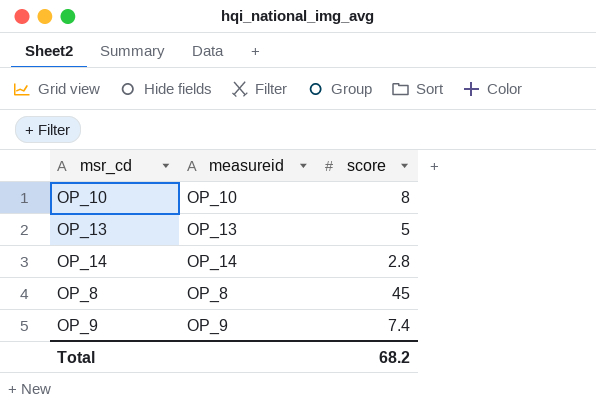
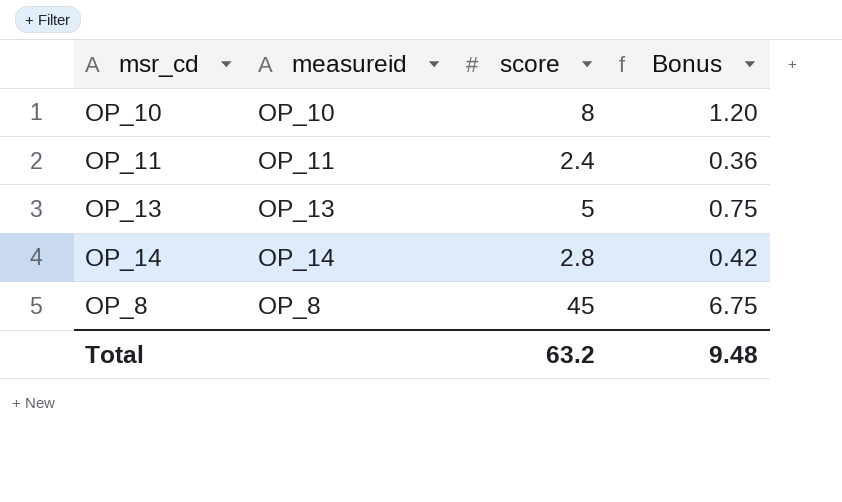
column Bonus | formula: none -> [score] * 0.15
row OP_9: OP_9 | 7.4 -> none
row OP_11: none -> OP_11 | 2.4 | 0.36
Total | score: 68.2 -> 63.2

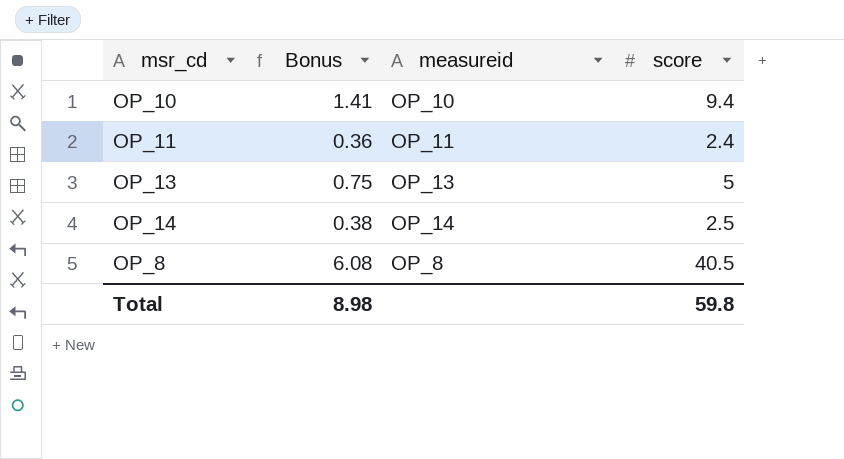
column Bonus | position: 4 -> 2
OP_10 | Bonus: 1.20 -> 1.41
OP_10 | score: 8 -> 9.4
OP_14 | Bonus: 0.42 -> 0.38
OP_14 | score: 2.8 -> 2.5
OP_8 | Bonus: 6.75 -> 6.08
OP_8 | score: 45 -> 40.5
Total | Bonus: 9.48 -> 8.98
Total | score: 63.2 -> 59.8

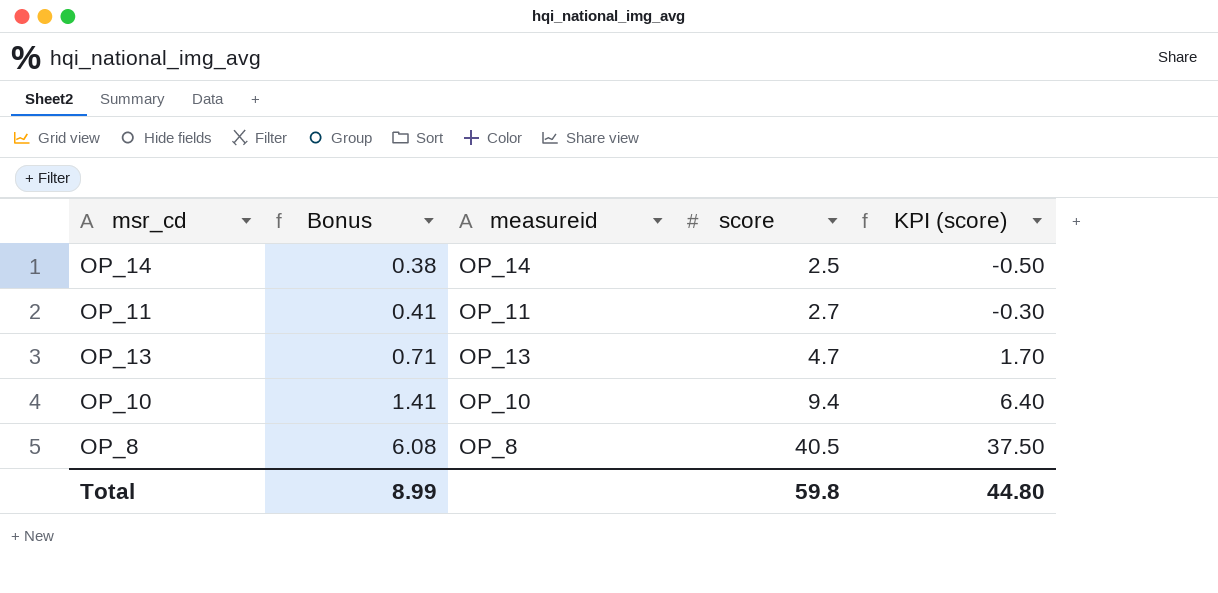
row order: none -> Bonus ascending
column KPI (score) | formula: none -> [score] - 3
OP_11 | Bonus: 0.36 -> 0.41
OP_11 | score: 2.4 -> 2.7
OP_13 | Bonus: 0.75 -> 0.71
OP_13 | score: 5 -> 4.7
Total | Bonus: 8.98 -> 8.99

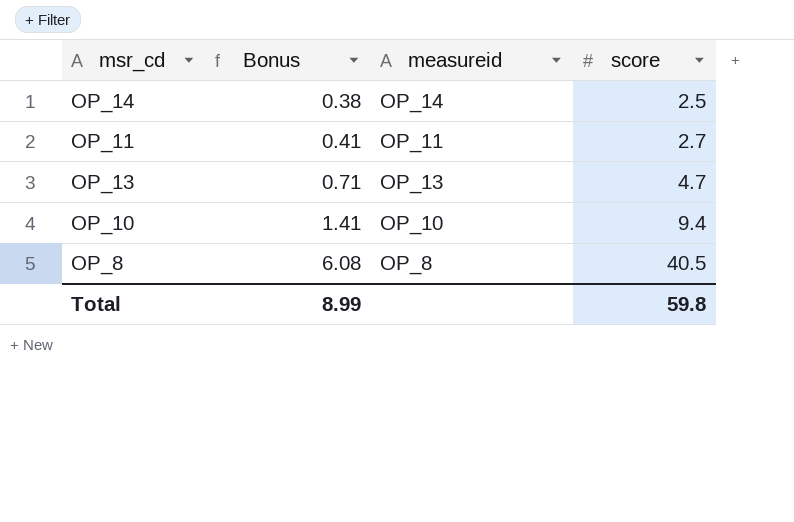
column KPI (score) | formula: [score] - 3 -> none

